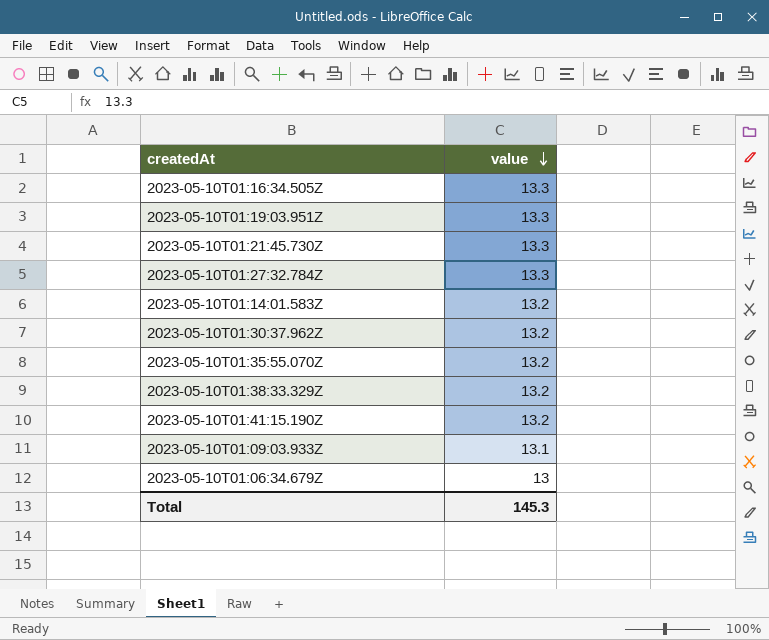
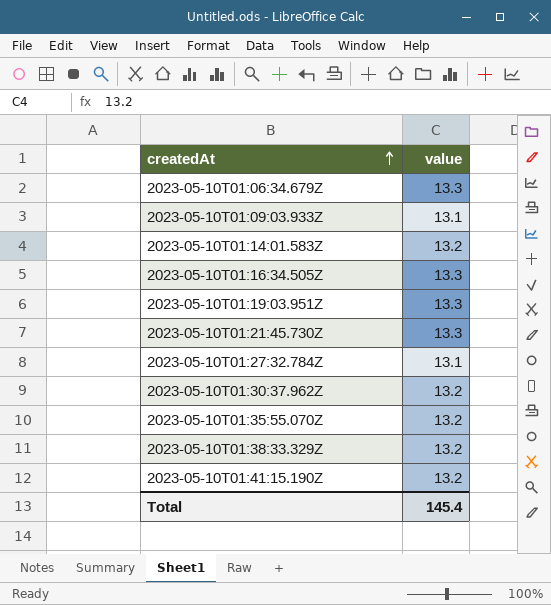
row order: value descending -> createdAt ascending
2023-05-10T01:06:34.679Z | value: 13 -> 13.3
2023-05-10T01:27:32.784Z | value: 13.3 -> 13.1
Total | value: 145.3 -> 145.4

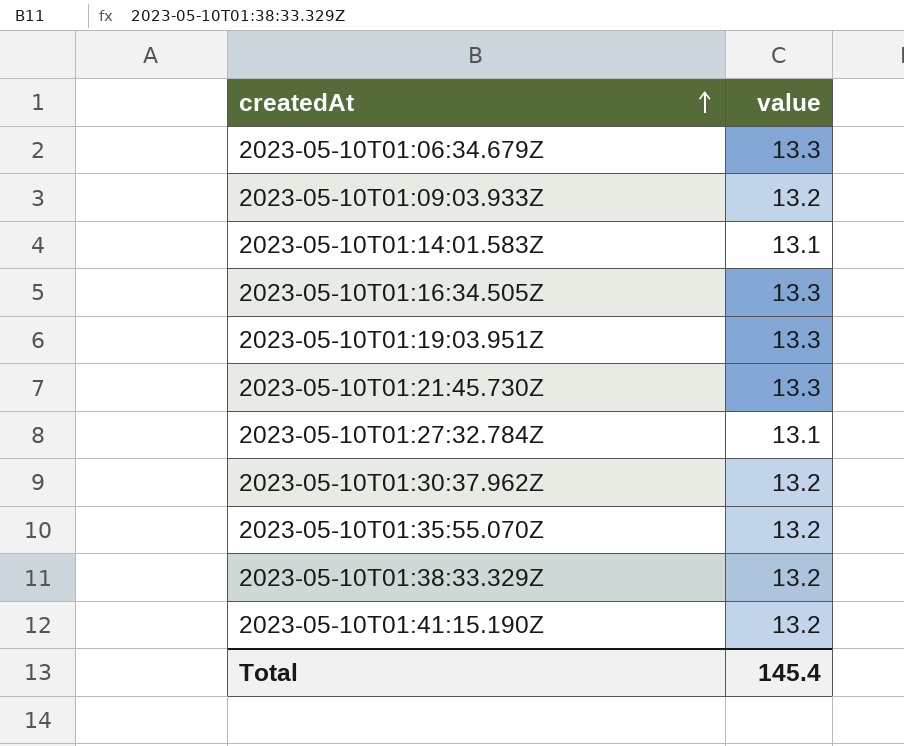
2023-05-10T01:09:03.933Z | value: 13.1 -> 13.2
2023-05-10T01:14:01.583Z | value: 13.2 -> 13.1

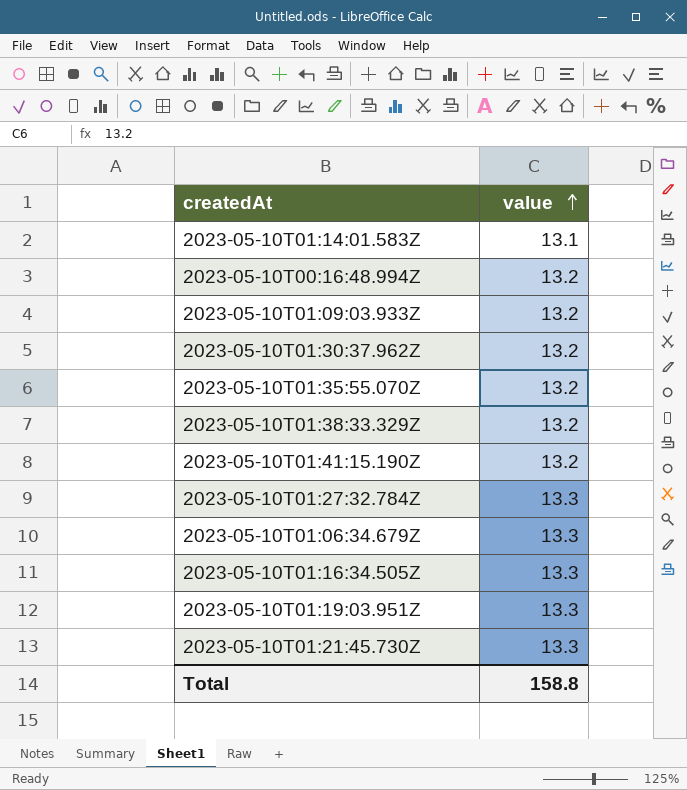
row order: createdAt ascending -> value ascending
row 2023-05-10T00:16:48.994Z: none -> 13.2
2023-05-10T01:27:32.784Z | value: 13.1 -> 13.3
Total | value: 145.4 -> 158.8

